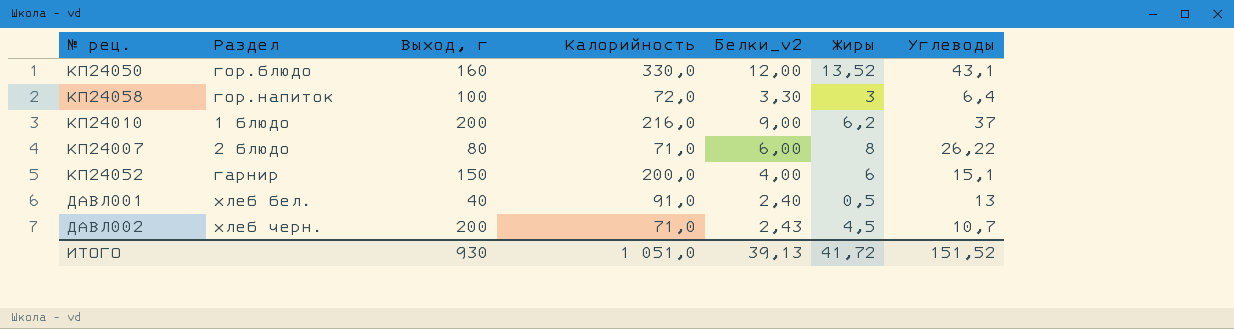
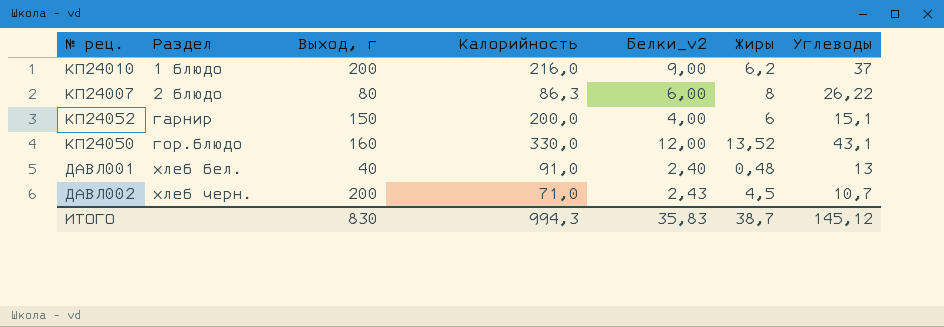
row order: none -> Раздел ascending
row КП24058: гор.напиток | 100 | 72,0 | 3,30 | 3 | 6,4 -> none
КП24007 | Калорийность: 71,0 -> 86,3
ДАВЛ001 | Жиры: 0,5 -> 0,48
ИТОГО | Выход, г: 930 -> 830
ИТОГО | Калорийность: 1 051,0 -> 994,3
ИТОГО | Белки_v2: 39,13 -> 35,83
ИТОГО | Жиры: 41,72 -> 38,7
ИТОГО | Углеводы: 151,52 -> 145,12

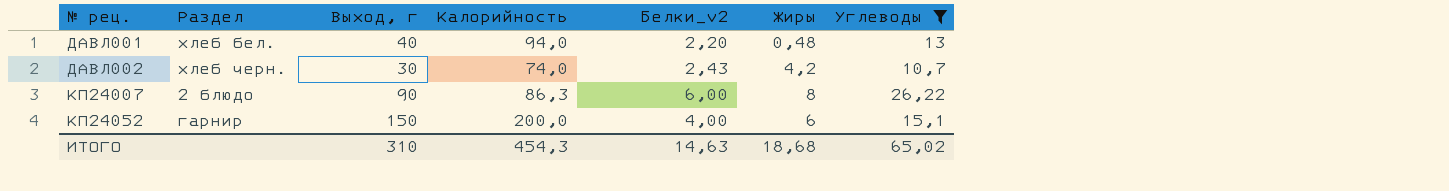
filter: none -> Углеводы <= 26,22
row order: Раздел ascending -> № рец. ascending
ДАВЛ001 | Калорийность: 91,0 -> 94,0
ДАВЛ001 | Белки_v2: 2,40 -> 2,20
ДАВЛ002 | Выход, г: 200 -> 30
ДАВЛ002 | Калорийность: 71,0 -> 74,0
ДАВЛ002 | Жиры: 4,5 -> 4,2
КП24007 | Выход, г: 80 -> 90
ИТОГО | Выход, г: 830 -> 310
ИТОГО | Калорийность: 994,3 -> 454,3
ИТОГО | Белки_v2: 35,83 -> 14,63
ИТОГО | Жиры: 38,7 -> 18,68
ИТОГО | Углеводы: 145,12 -> 65,02

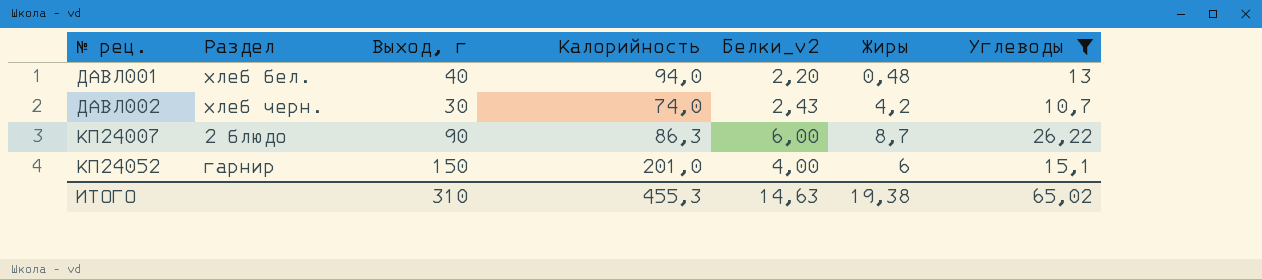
КП24007 | Жиры: 8 -> 8,7
КП24052 | Калорийность: 200,0 -> 201,0
ИТОГО | Калорийность: 454,3 -> 455,3
ИТОГО | Жиры: 18,68 -> 19,38

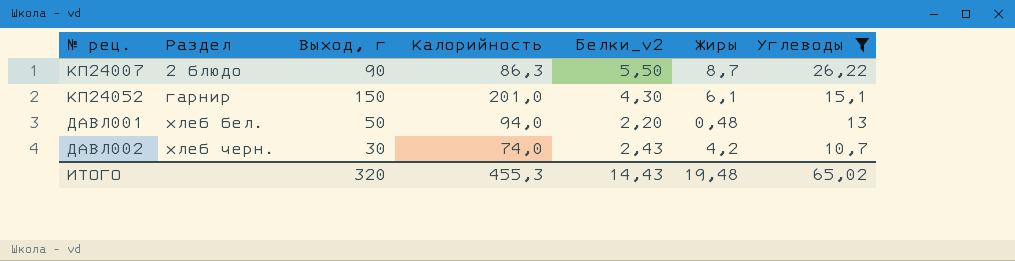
row order: № рец. ascending -> Раздел ascending
КП24007 | Белки_v2: 6,00 -> 5,50
КП24052 | Белки_v2: 4,00 -> 4,30
КП24052 | Жиры: 6 -> 6,1
ДАВЛ001 | Выход, г: 40 -> 50
ИТОГО | Выход, г: 310 -> 320
ИТОГО | Белки_v2: 14,63 -> 14,43
ИТОГО | Жиры: 19,38 -> 19,48

